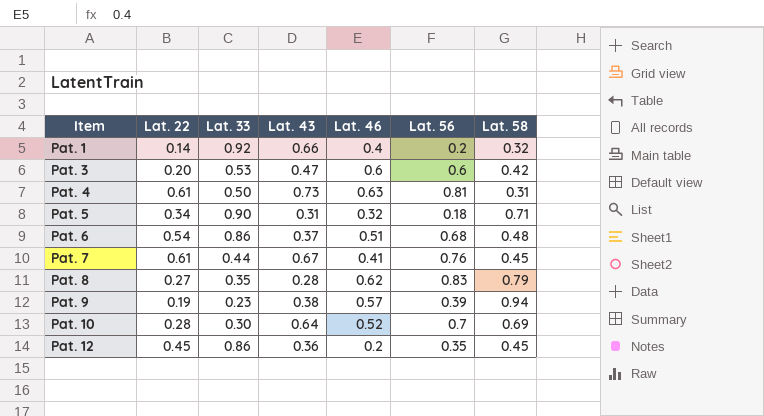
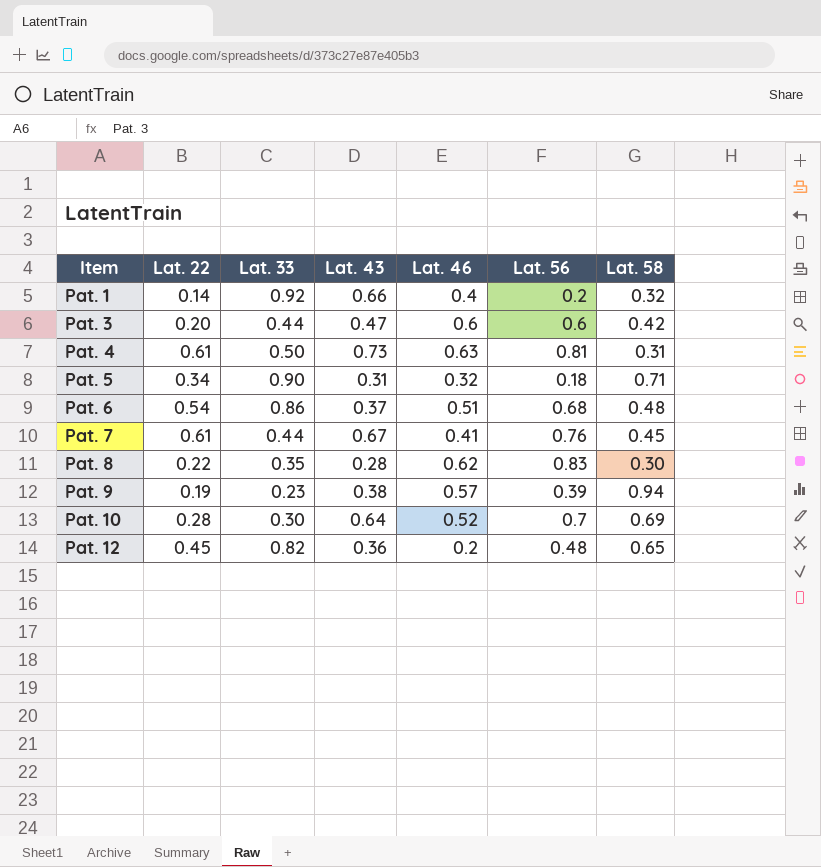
Pat. 3 | Lat. 33: 0.53 -> 0.44
Pat. 8 | Lat. 22: 0.27 -> 0.22
Pat. 8 | Lat. 58: 0.79 -> 0.30
Pat. 12 | Lat. 33: 0.86 -> 0.82
Pat. 12 | Lat. 56: 0.35 -> 0.48
Pat. 12 | Lat. 58: 0.45 -> 0.65

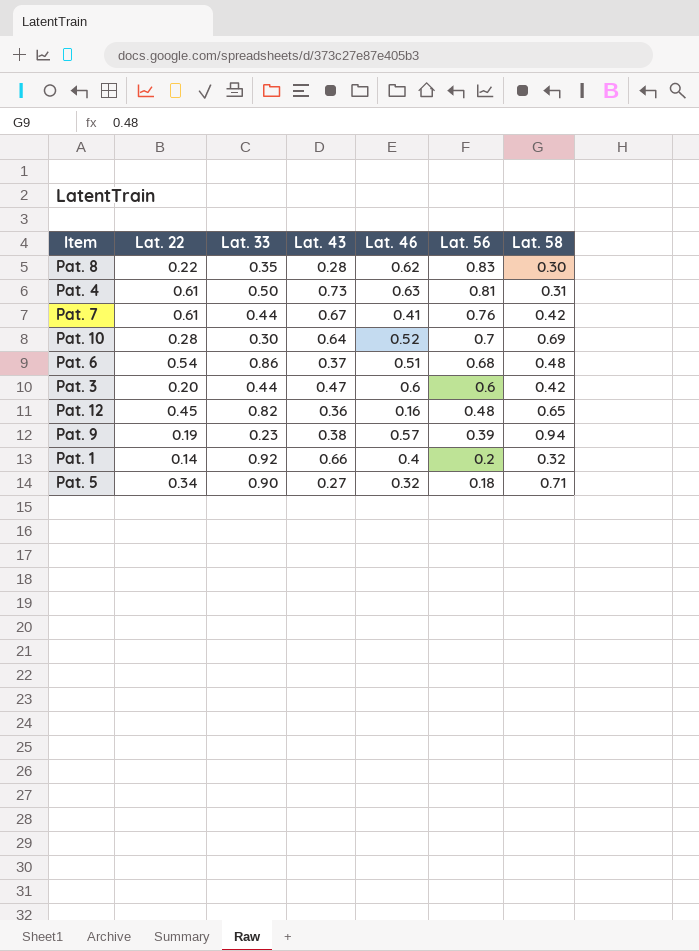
row order: Item ascending -> Lat. 56 descending
Pat. 7 | Lat. 58: 0.45 -> 0.42
Pat. 12 | Lat. 46: 0.2 -> 0.16
Pat. 5 | Lat. 43: 0.31 -> 0.27

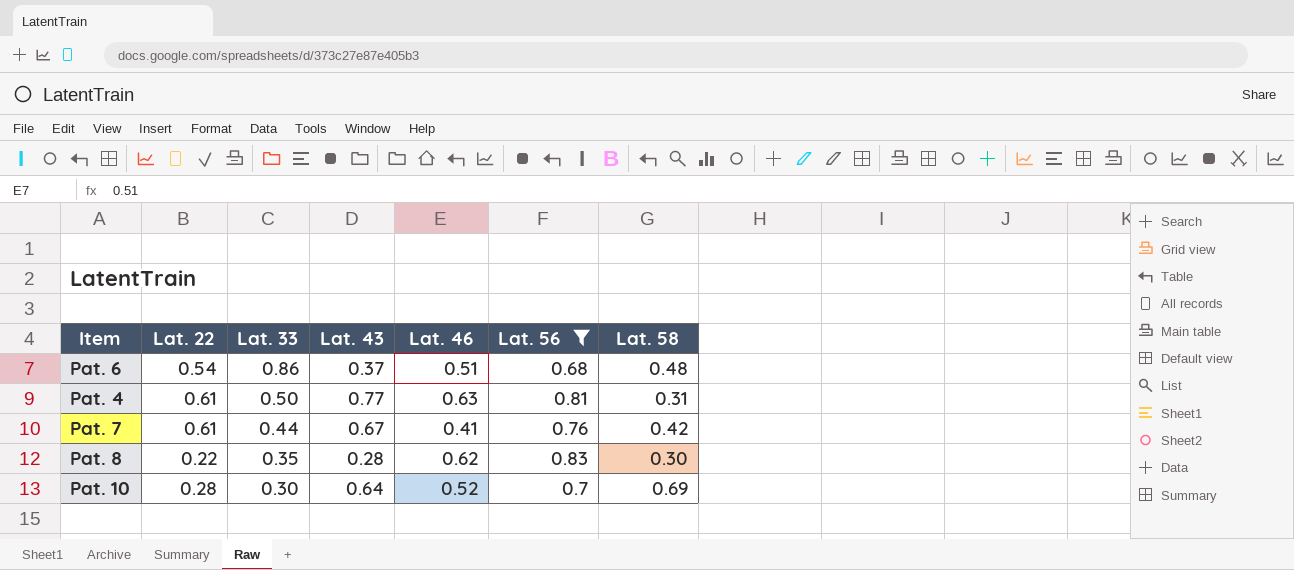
filter: none -> Lat. 56 >= 0.68
row order: Lat. 56 descending -> Lat. 33 descending
Pat. 4 | Lat. 43: 0.73 -> 0.77

